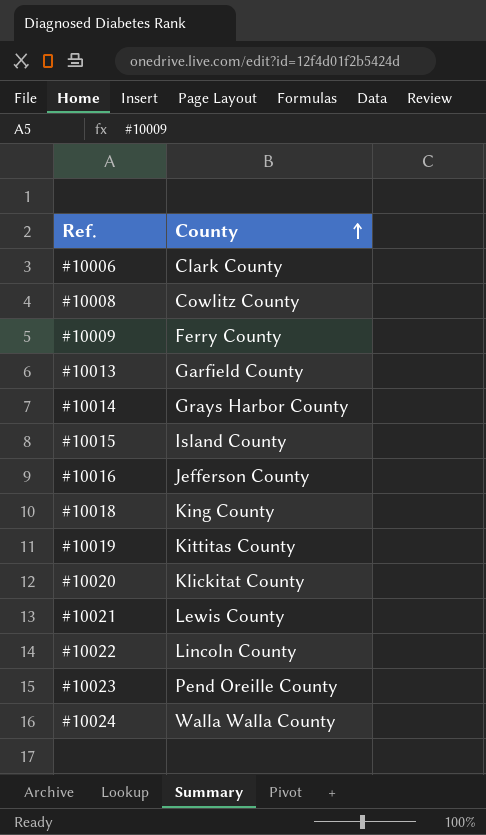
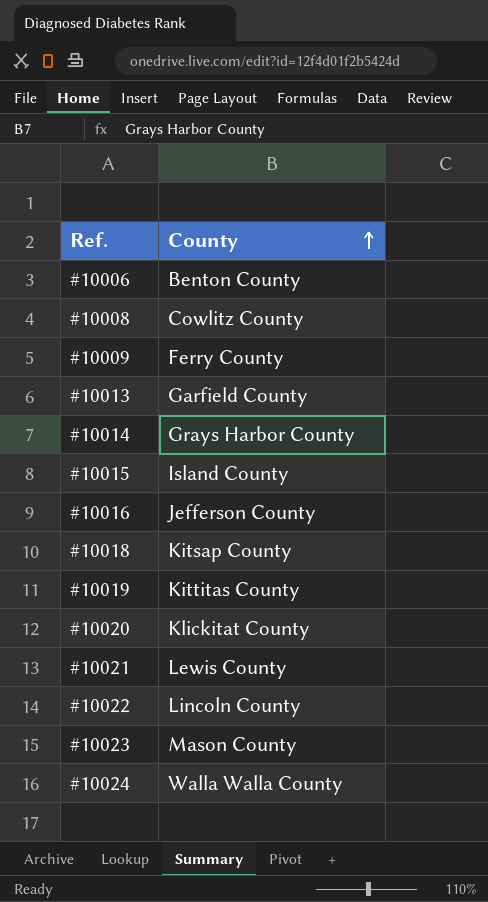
#10006 | County: Clark County -> Benton County
#10018 | County: King County -> Kitsap County
#10023 | County: Pend Oreille County -> Mason County

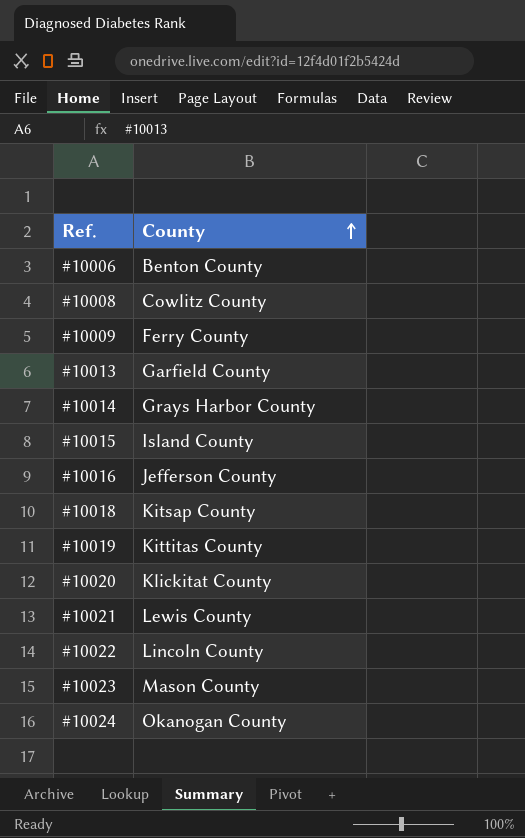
#10024 | County: Walla Walla County -> Okanogan County

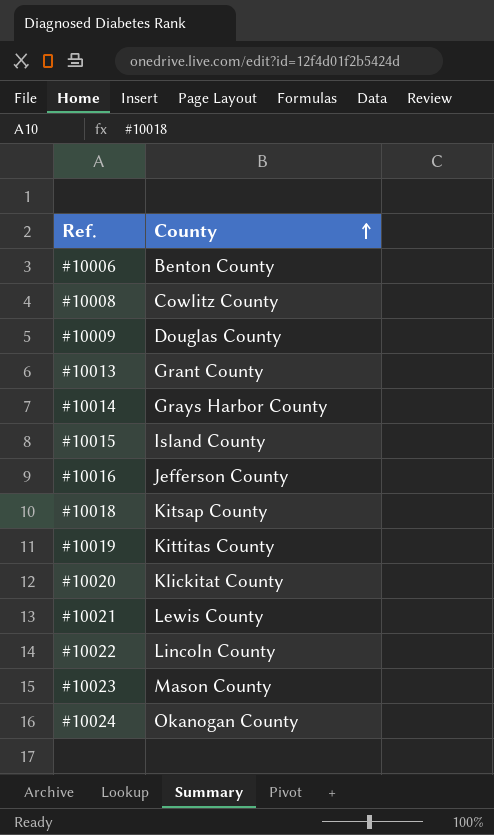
#10009 | County: Ferry County -> Douglas County
#10013 | County: Garfield County -> Grant County

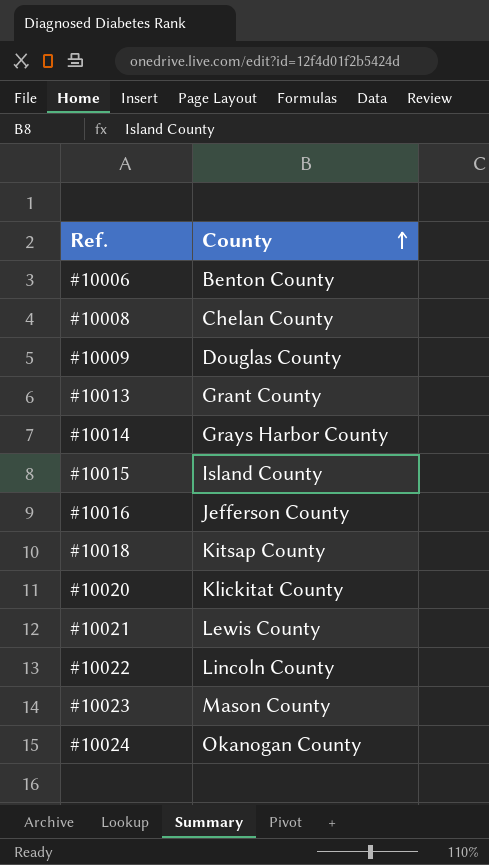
row #10019: Kittitas County -> none
#10008 | County: Cowlitz County -> Chelan County

